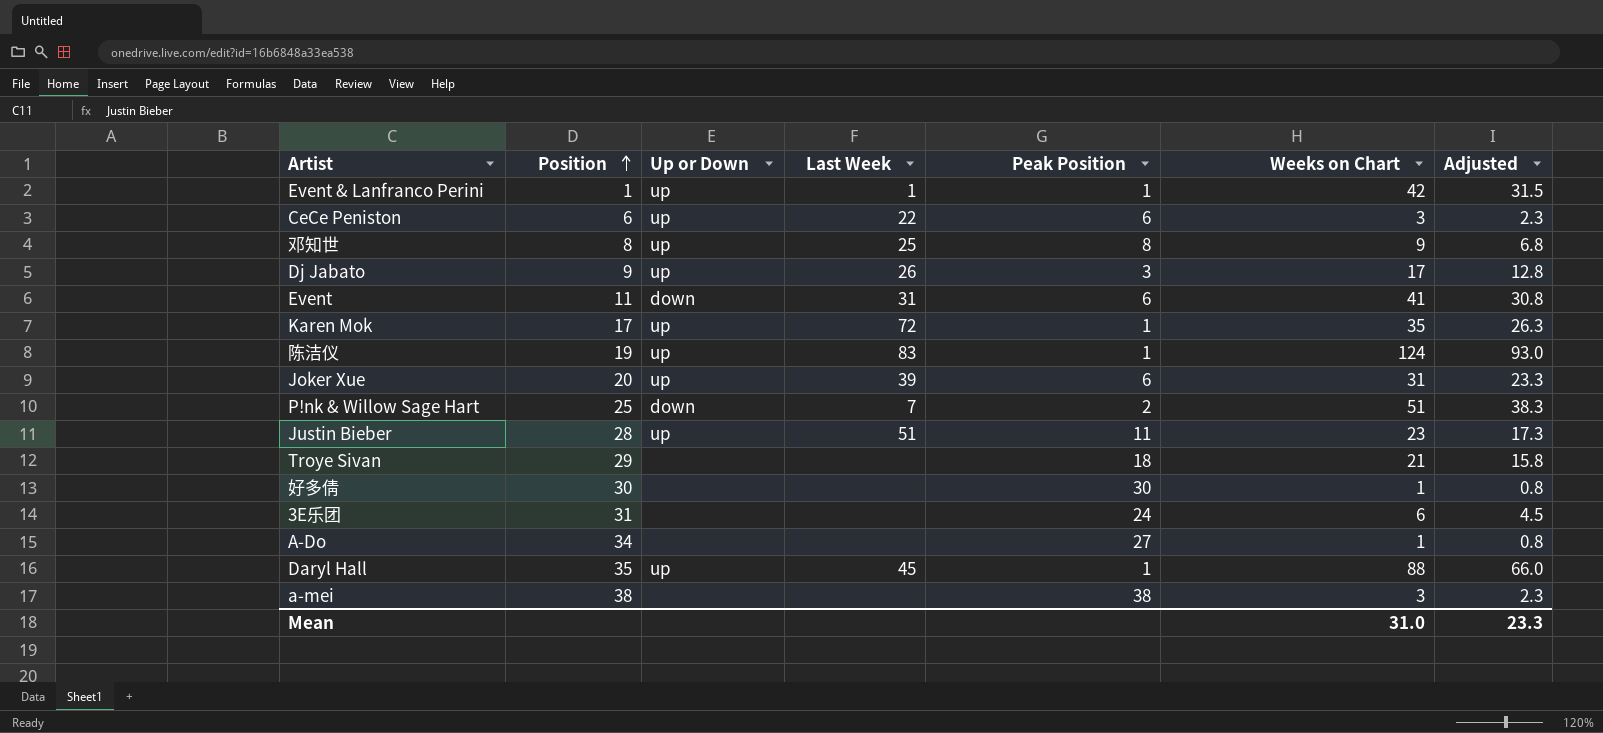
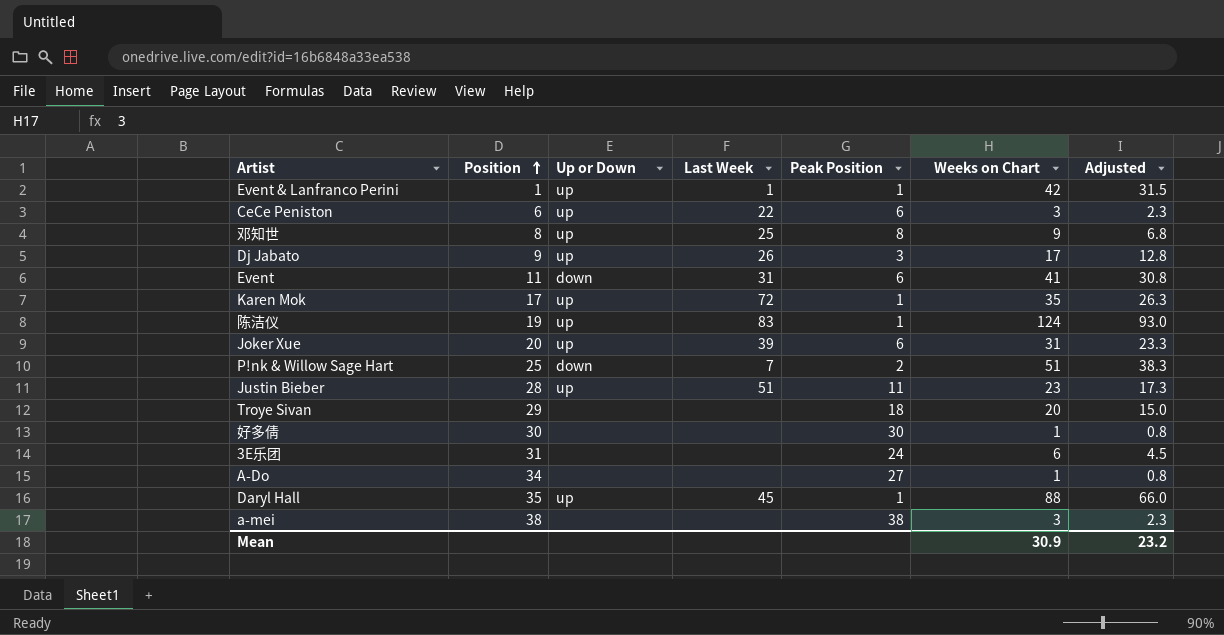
Troye Sivan | Weeks on Chart: 21 -> 20
Troye Sivan | Adjusted: 15.8 -> 15.0
Mean | Weeks on Chart: 31.0 -> 30.9
Mean | Adjusted: 23.3 -> 23.2

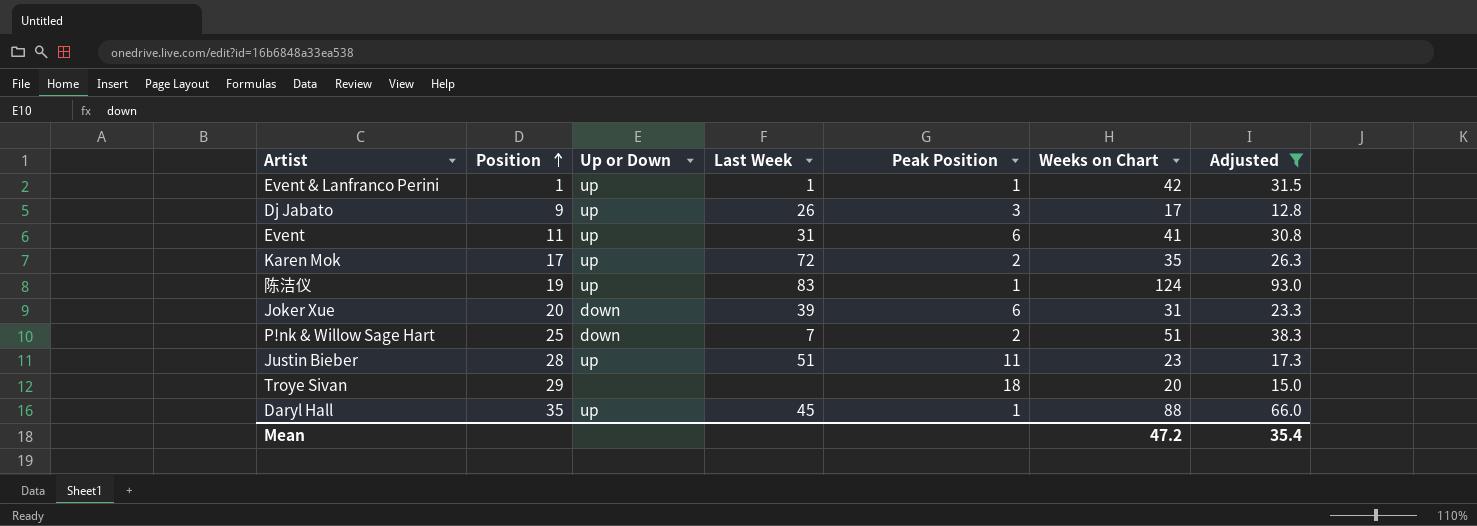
filter: none -> Adjusted >= 12.8
Event | Up or Down: down -> up
Karen Mok | Peak Position: 1 -> 2
Joker Xue | Up or Down: up -> down
Mean | Weeks on Chart: 30.9 -> 47.2
Mean | Adjusted: 23.2 -> 35.4

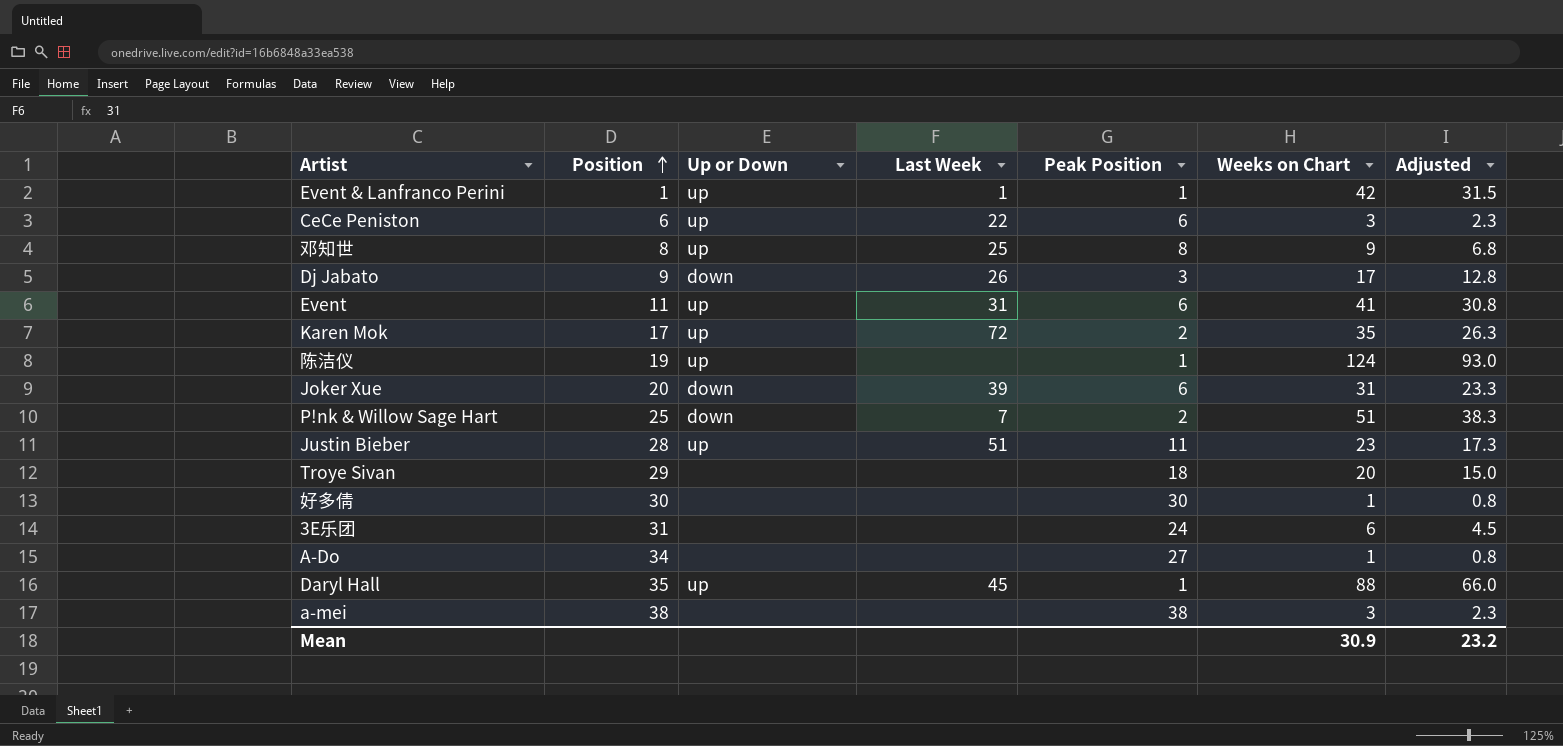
filter: Adjusted >= 12.8 -> none
Dj Jabato | Up or Down: up -> down
陈洁仪 | Last Week: 83 -> none
Mean | Weeks on Chart: 47.2 -> 30.9
Mean | Adjusted: 35.4 -> 23.2

